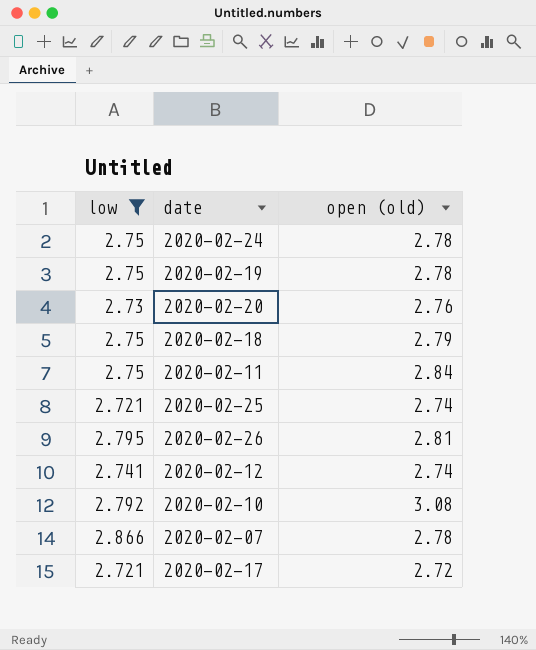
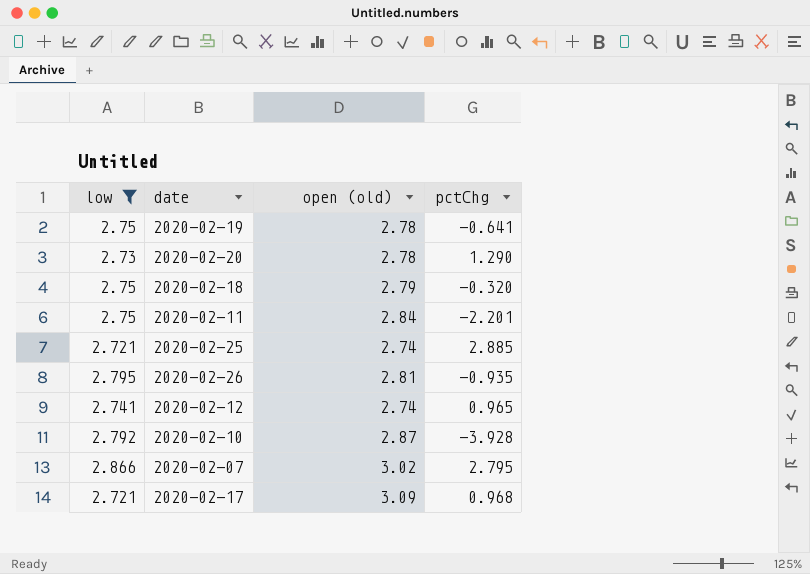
column pctChg | position: none -> 4
row 2020-02-24: 2.75 | 2.78 -> none
2020-02-20 | open (old): 2.76 -> 2.78
2020-02-10 | open (old): 3.08 -> 2.87
2020-02-07 | open (old): 2.78 -> 3.02
2020-02-17 | open (old): 2.72 -> 3.09

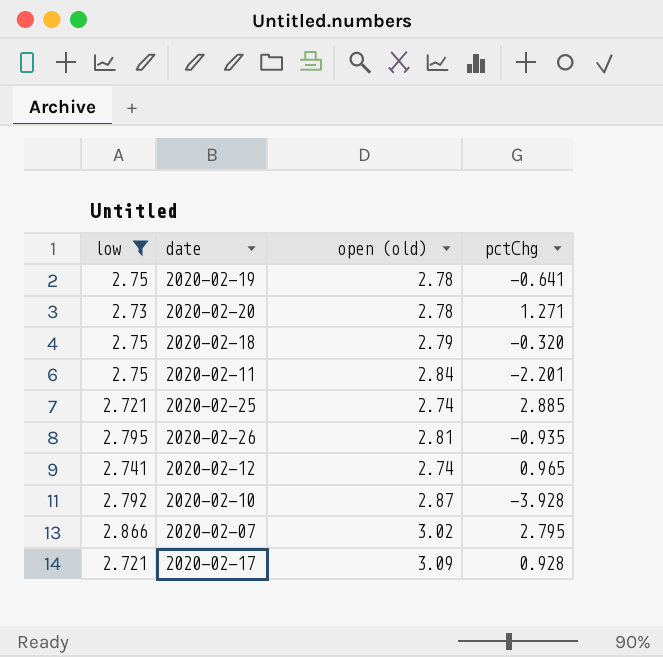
2020-02-20 | pctChg: 1.290 -> 1.271
2020-02-17 | pctChg: 0.968 -> 0.928

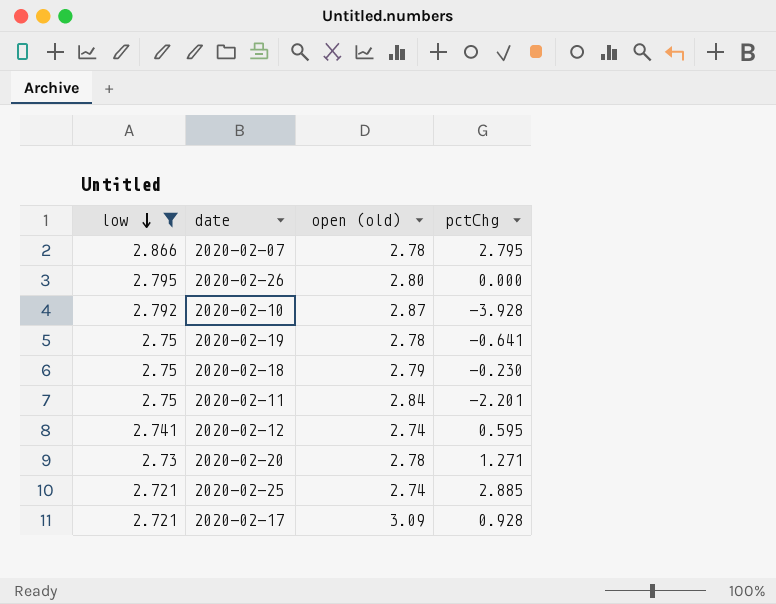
row order: none -> low descending
2020-02-07 | open (old): 3.02 -> 2.78
2020-02-26 | open (old): 2.81 -> 2.80
2020-02-26 | pctChg: -0.935 -> 0.000
2020-02-18 | pctChg: -0.320 -> -0.230
2020-02-12 | pctChg: 0.965 -> 0.595

